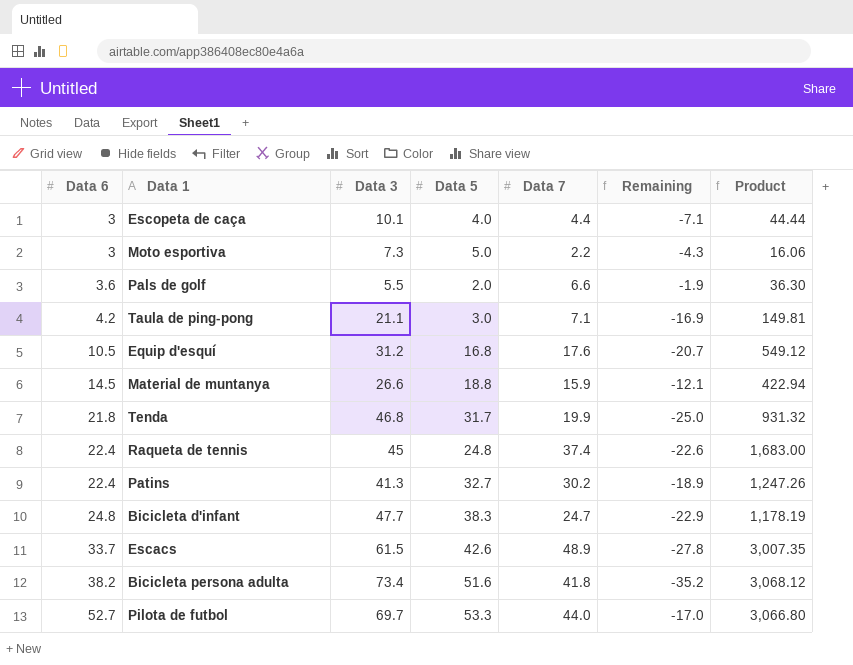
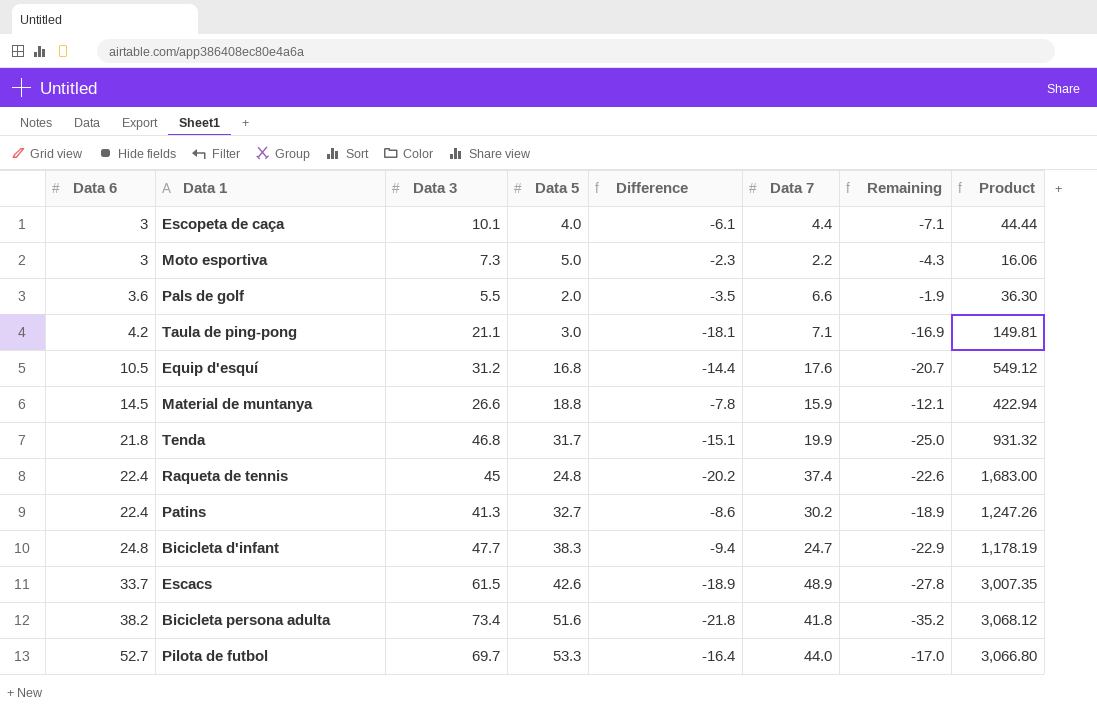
column Difference | formula: none -> [Data 5] - [Data 3]

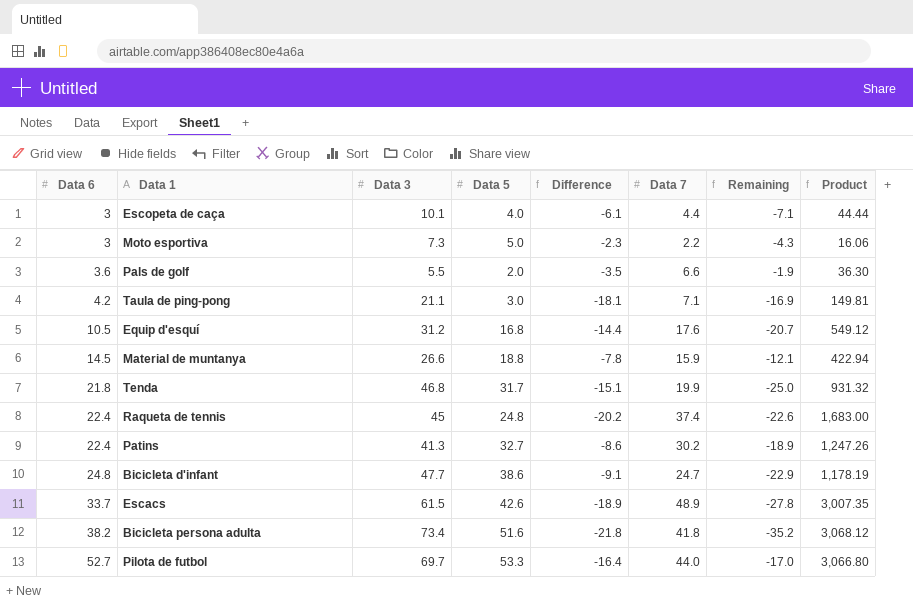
Bicicleta d'infant | Data 5: 38.3 -> 38.6
Bicicleta d'infant | Difference: -9.4 -> -9.1

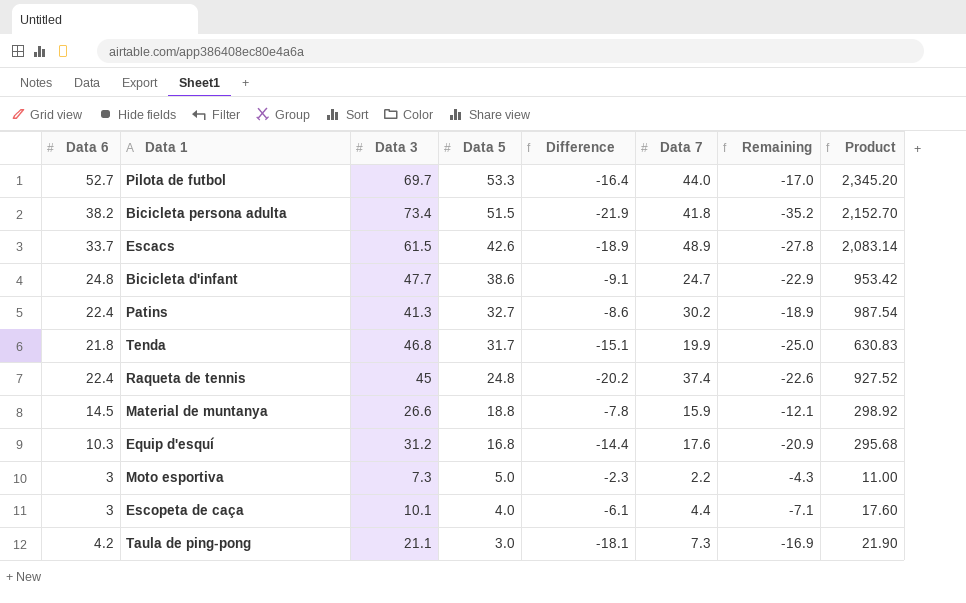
row order: Data 6 ascending -> Data 5 descending
column Product | formula: [Data 3] * [Data 7] -> [Data 5] * [Data 7]
row Pals de golf: 3.6 | 5.5 | 2.0 | -3.5 | 6.6 | -1.9 | 36.30 -> none
Bicicleta persona adulta | Data 5: 51.6 -> 51.5
Bicicleta persona adulta | Difference: -21.8 -> -21.9
Equip d'esquí | Data 6: 10.5 -> 10.3
Equip d'esquí | Remaining: -20.7 -> -20.9
Taula de ping-pong | Data 7: 7.1 -> 7.3

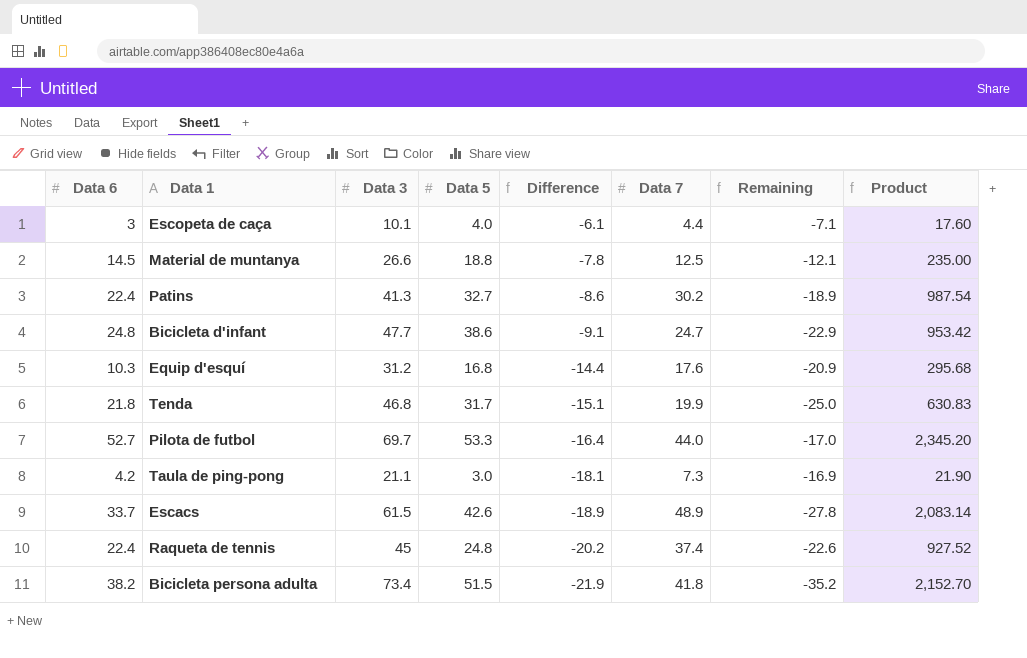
row order: Data 5 descending -> Difference descending
row Moto esportiva: 3 | 7.3 | 5.0 | -2.3 | 2.2 | -4.3 | 11.00 -> none
Material de muntanya | Data 7: 15.9 -> 12.5
Material de muntanya | Product: 298.92 -> 235.00

